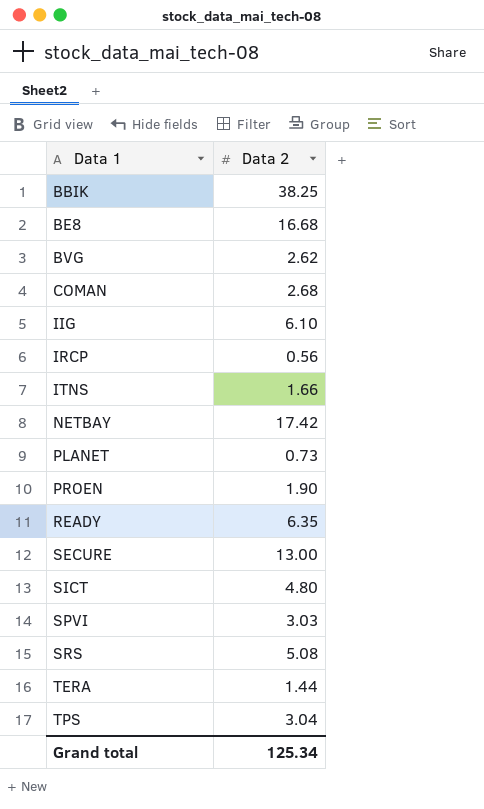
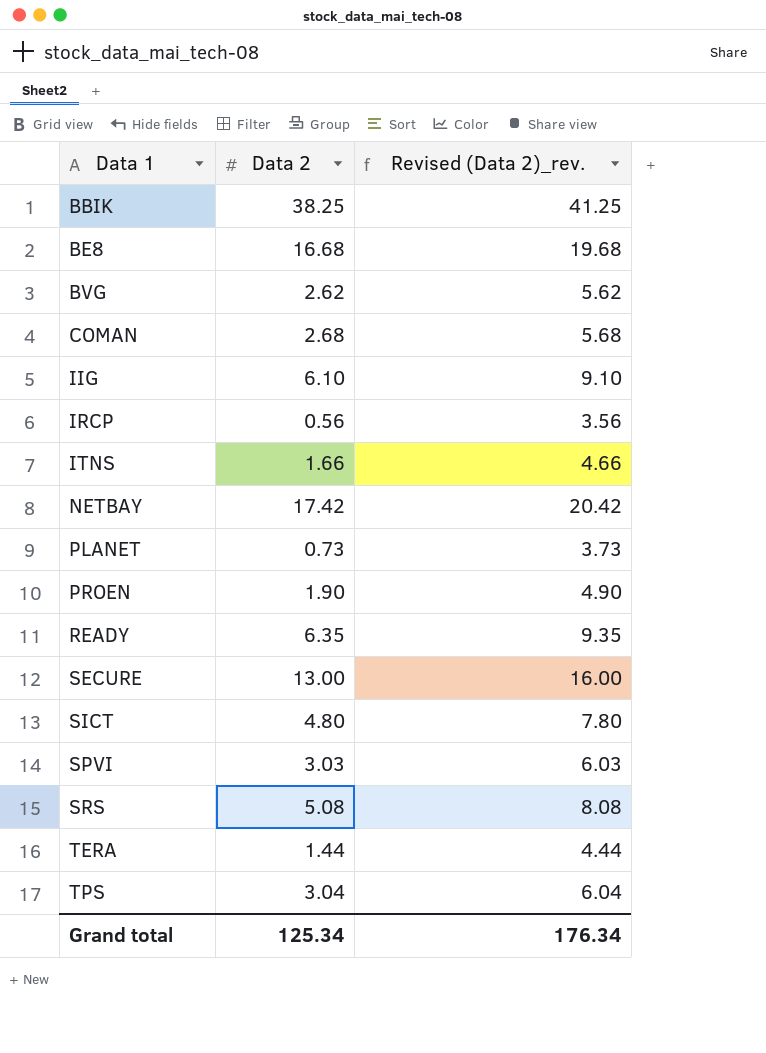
column Revised (Data 2)_rev. | formula: none -> [Data 2] + 3

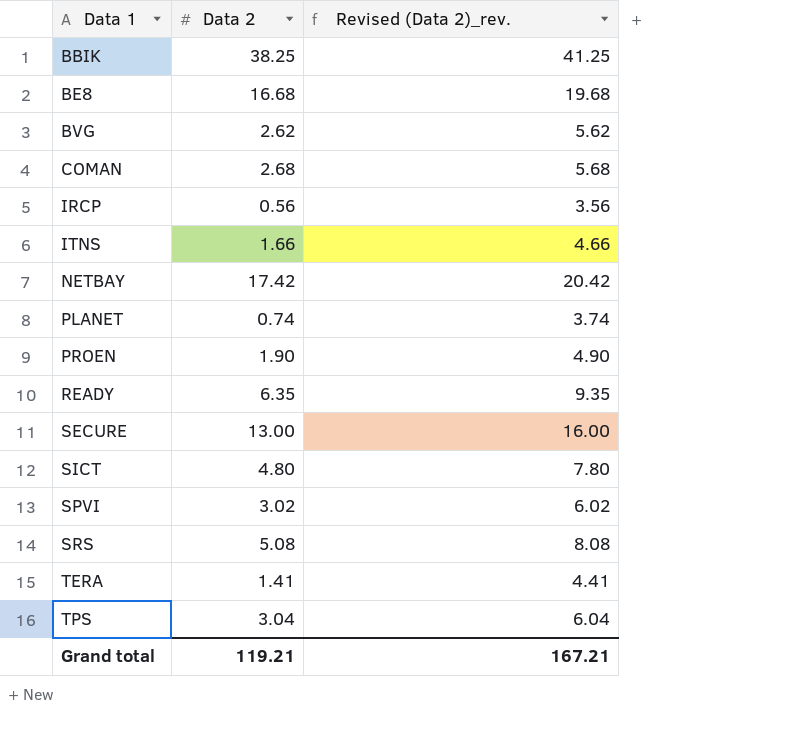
row IIG: 6.10 | 9.10 -> none
PLANET | Data 2: 0.73 -> 0.74
PLANET | Revised (Data 2)_rev.: 3.73 -> 3.74
SPVI | Data 2: 3.03 -> 3.02
SPVI | Revised (Data 2)_rev.: 6.03 -> 6.02
TERA | Data 2: 1.44 -> 1.41
TERA | Revised (Data 2)_rev.: 4.44 -> 4.41
Grand total | Data 2: 125.34 -> 119.21
Grand total | Revised (Data 2)_rev.: 176.34 -> 167.21

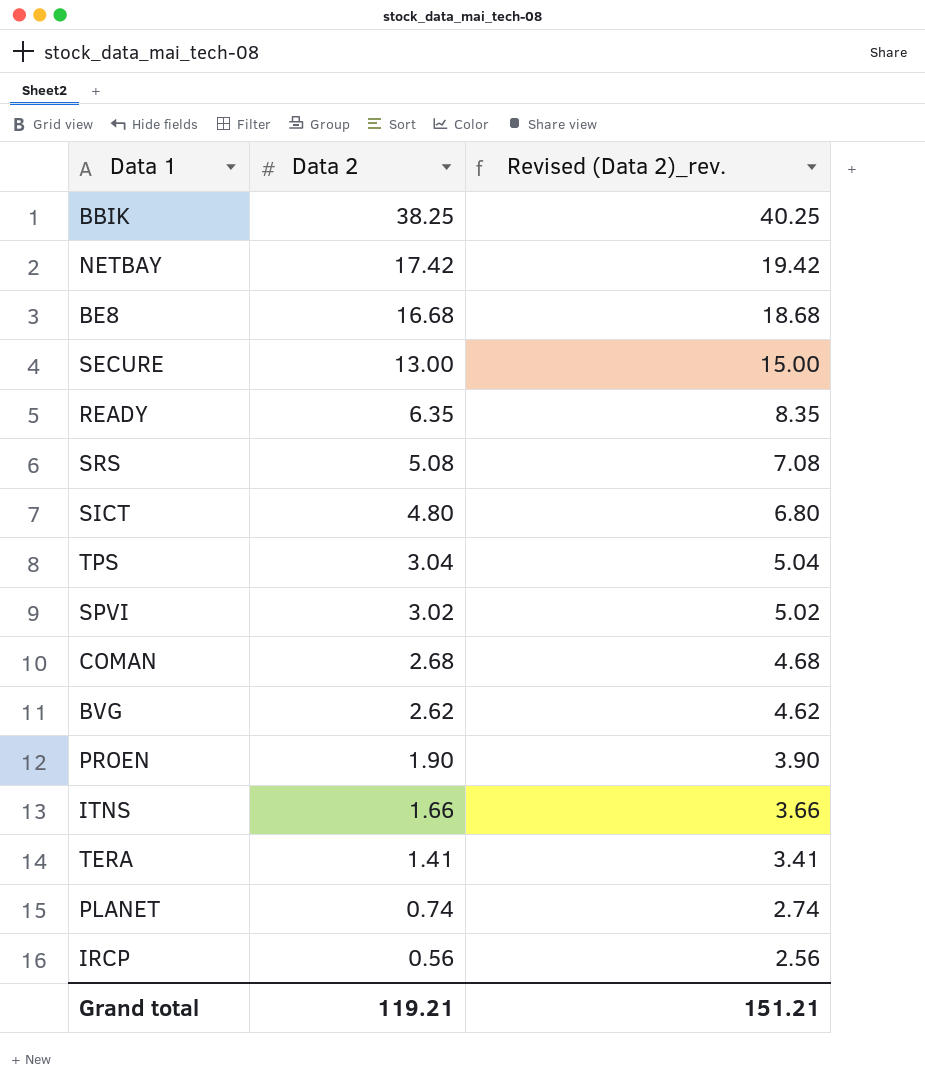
row order: Data 1 ascending -> Data 2 descending
column Revised (Data 2)_rev. | formula: [Data 2] + 3 -> [Data 2] + 2
Grand total | Revised (Data 2)_rev.: 167.21 -> 151.21

